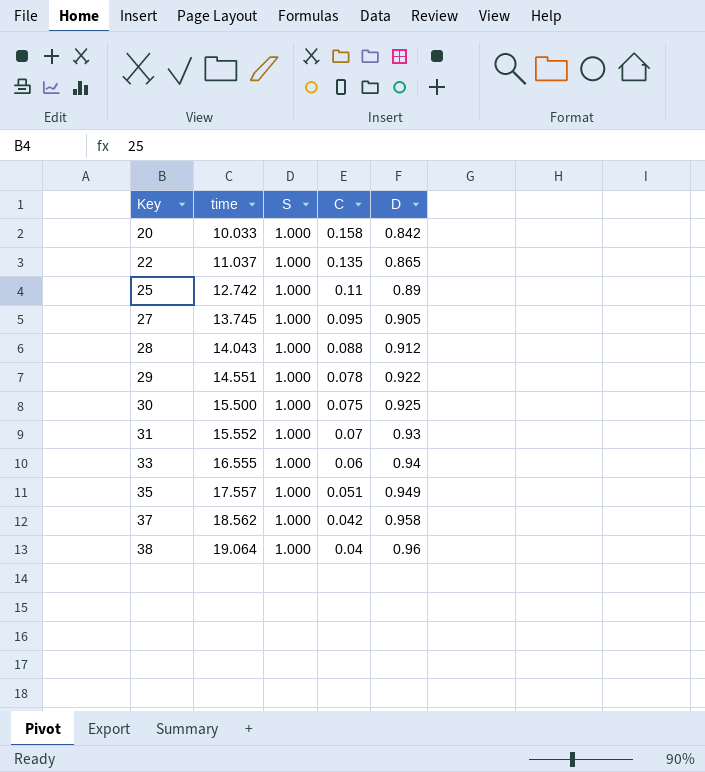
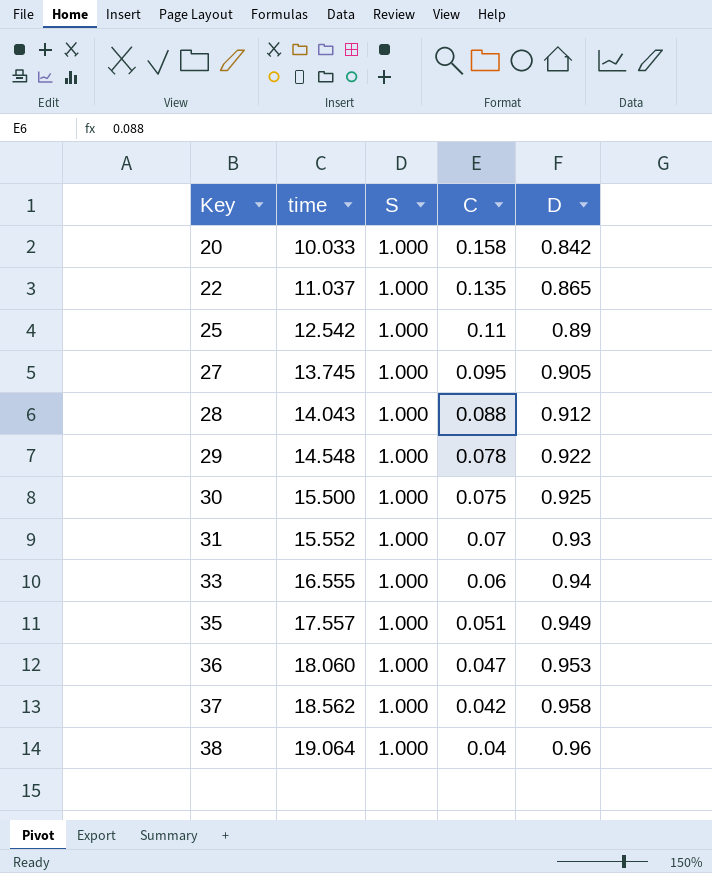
25 | time: 12.742 -> 12.542
29 | time: 14.551 -> 14.548
row 36: none -> 18.060 | 1.000 | 0.047 | 0.953

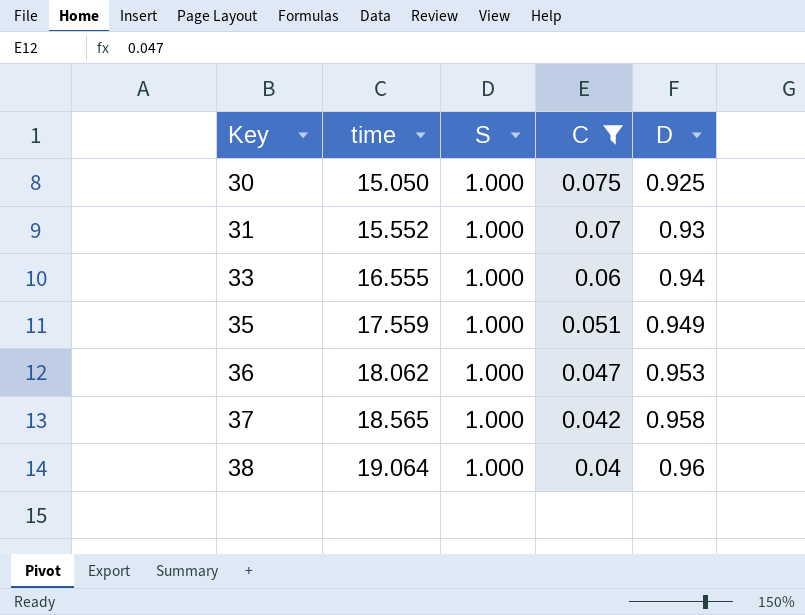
filter: none -> C <= 0.075
30 | time: 15.500 -> 15.050
35 | time: 17.557 -> 17.559
36 | time: 18.060 -> 18.062
37 | time: 18.562 -> 18.565

